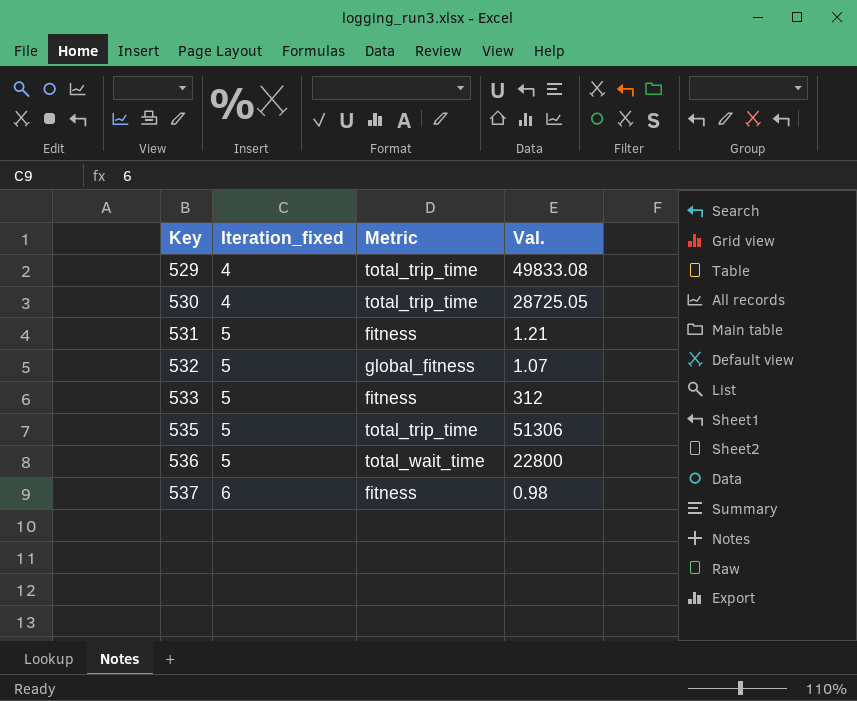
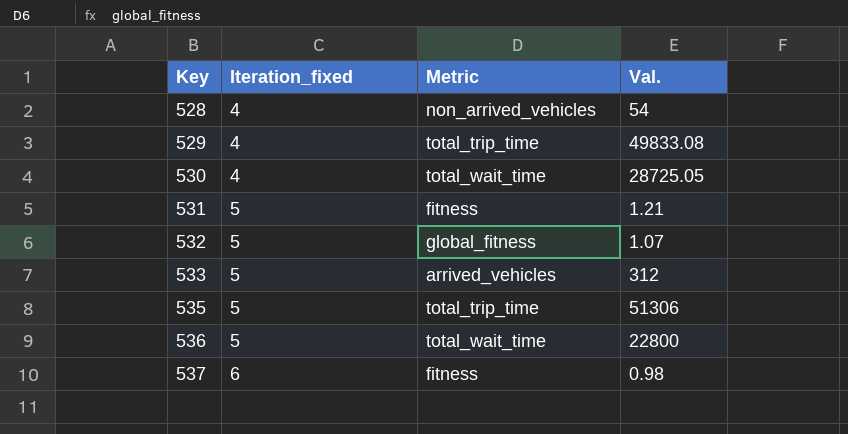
row 528: none -> 4 | non_arrived_vehicles | 54
530 | Metric: total_trip_time -> total_wait_time
533 | Metric: fitness -> arrived_vehicles

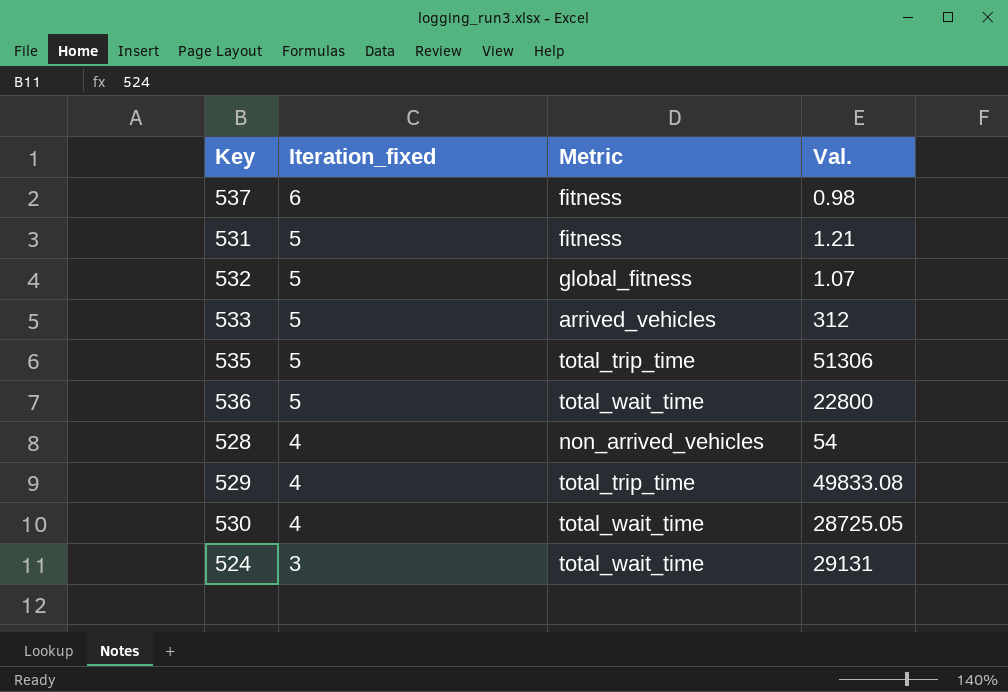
row order: Key ascending -> Iteration_fixed descending
row 524: none -> 3 | total_wait_time | 29131

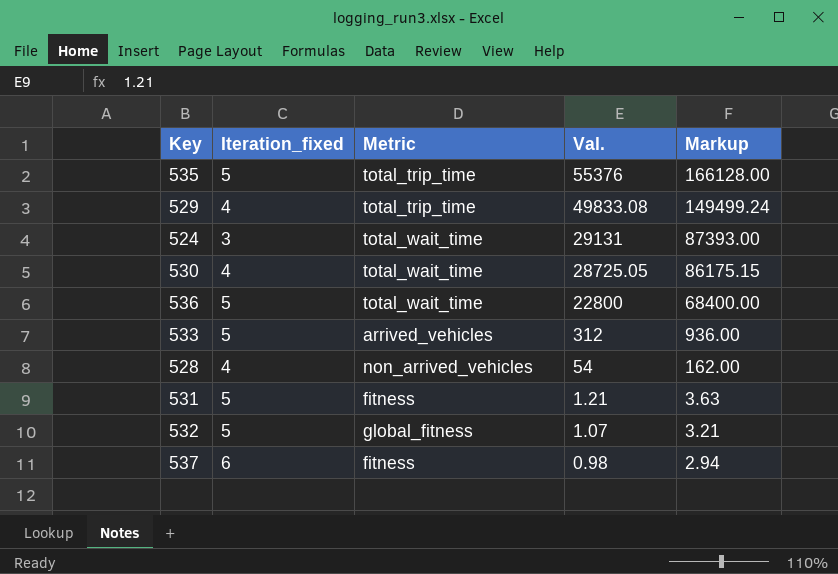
row order: Iteration_fixed descending -> Val. descending
column Markup | formula: none -> [Val.] * 3
535 | Val.: 51306 -> 55376

